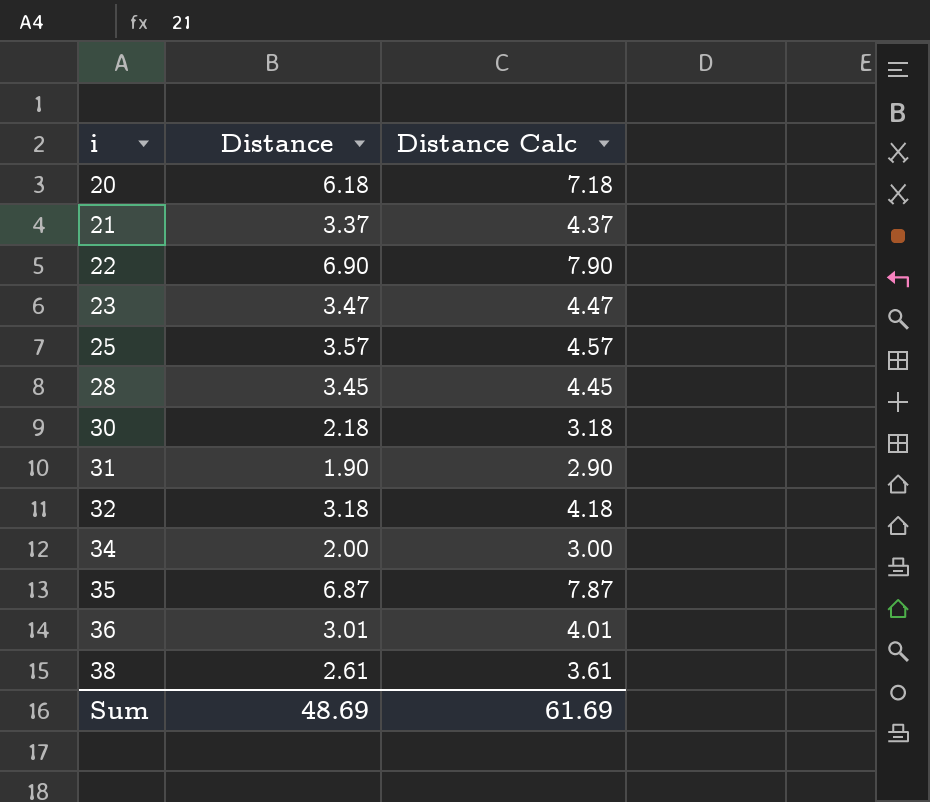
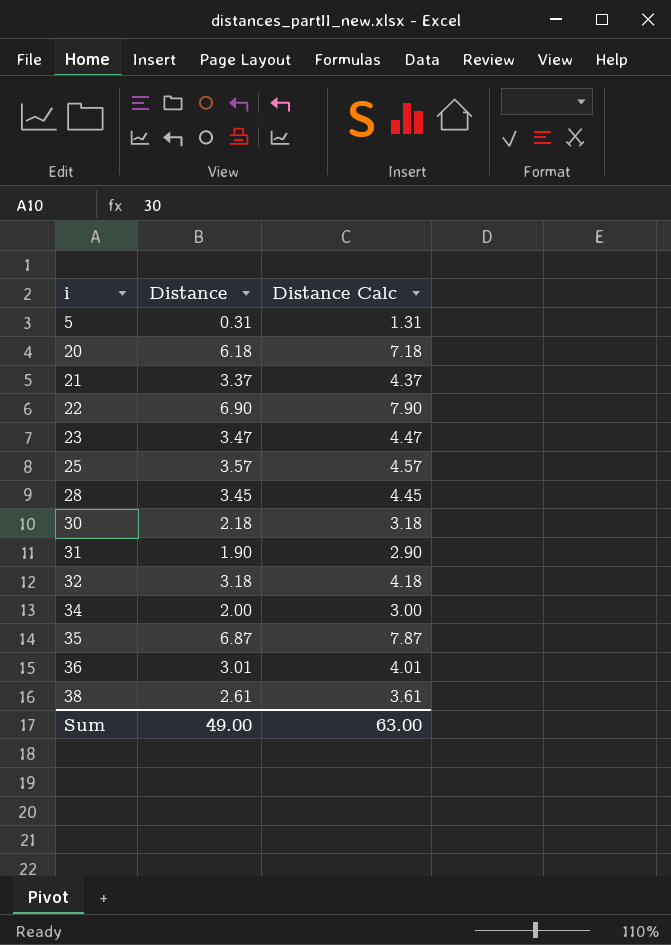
row 5: none -> 0.31 | 1.31
Sum | Distance: 48.69 -> 49.00
Sum | Distance Calc: 61.69 -> 63.00

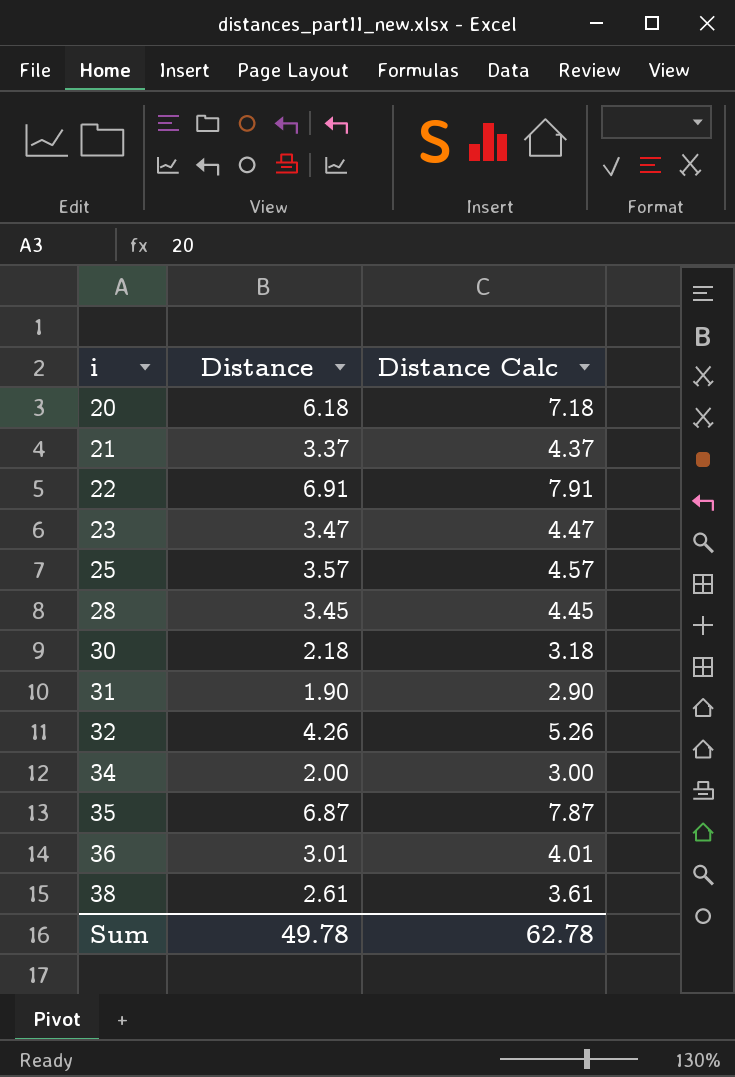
row 5: 0.31 | 1.31 -> none
22 | Distance: 6.90 -> 6.91
22 | Distance Calc: 7.90 -> 7.91
32 | Distance: 3.18 -> 4.26
32 | Distance Calc: 4.18 -> 5.26
Sum | Distance: 49.00 -> 49.78
Sum | Distance Calc: 63.00 -> 62.78

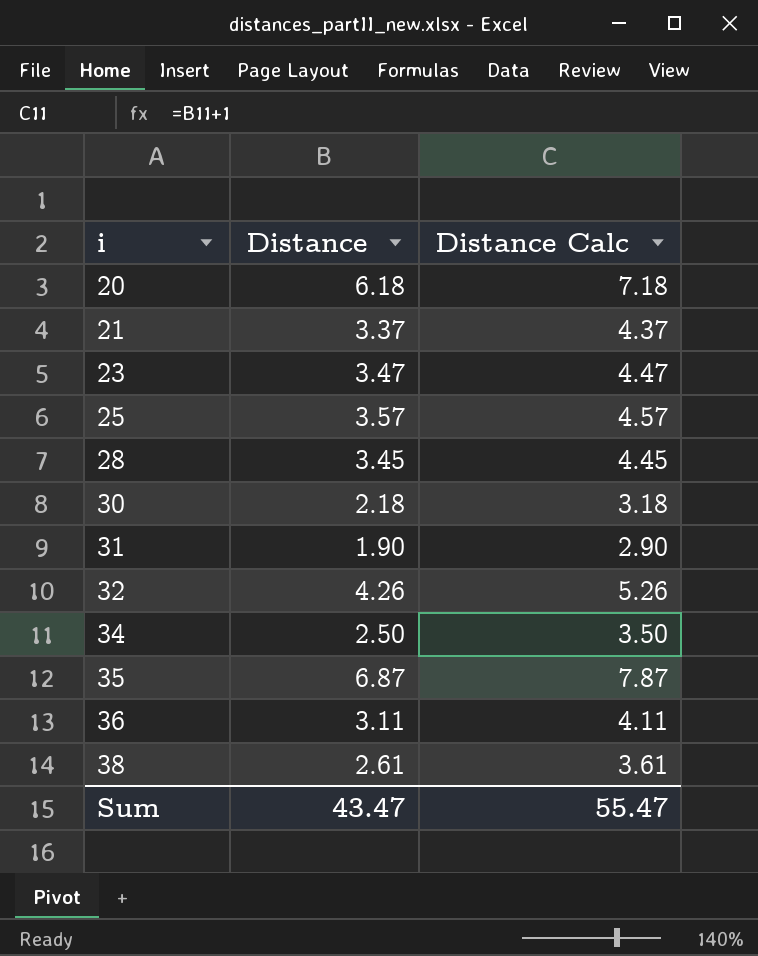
row 22: 6.91 | 7.91 -> none
34 | Distance: 2.00 -> 2.50
34 | Distance Calc: 3.00 -> 3.50
36 | Distance: 3.01 -> 3.11
36 | Distance Calc: 4.01 -> 4.11
Sum | Distance: 49.78 -> 43.47
Sum | Distance Calc: 62.78 -> 55.47

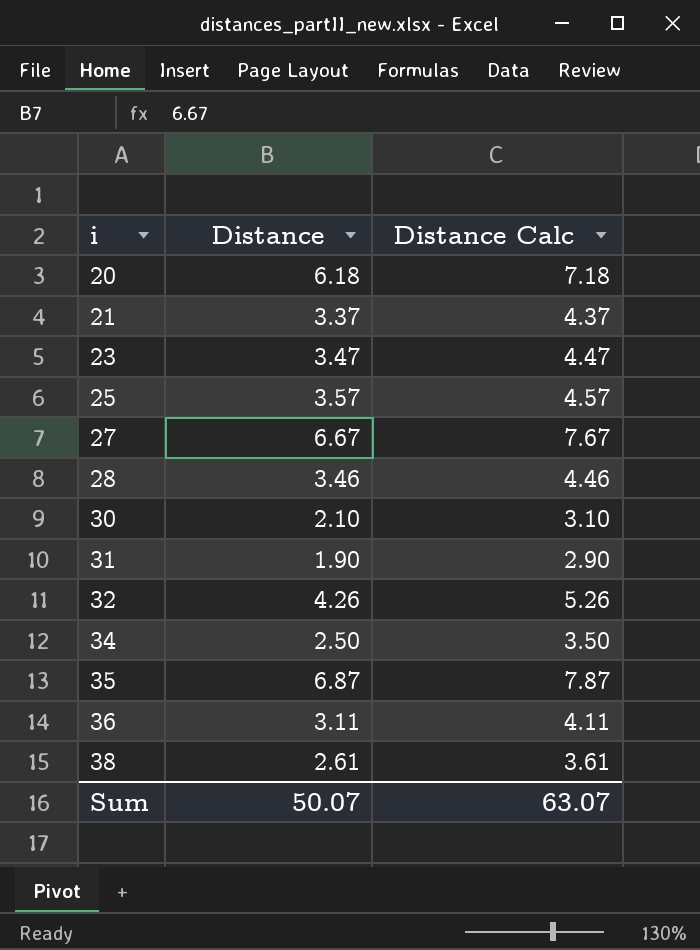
row 27: none -> 6.67 | 7.67
28 | Distance: 3.45 -> 3.46
28 | Distance Calc: 4.45 -> 4.46
30 | Distance: 2.18 -> 2.10
30 | Distance Calc: 3.18 -> 3.10
Sum | Distance: 43.47 -> 50.07
Sum | Distance Calc: 55.47 -> 63.07

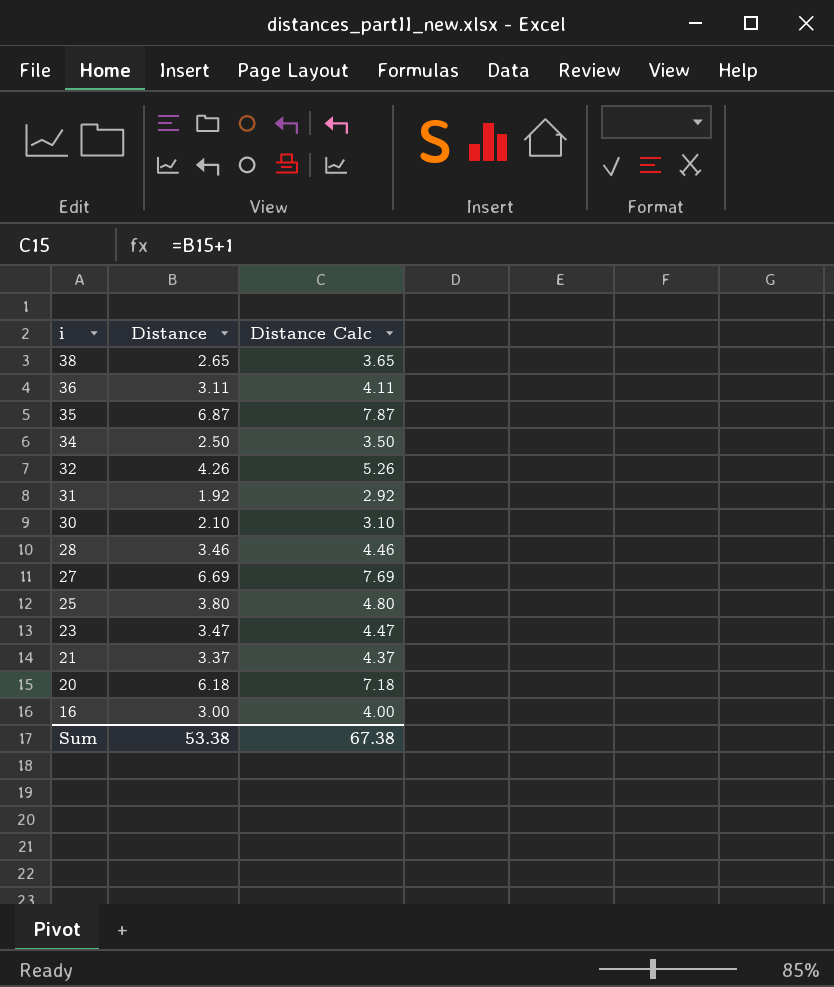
row order: i ascending -> i descending
38 | Distance: 2.61 -> 2.65
38 | Distance Calc: 3.61 -> 3.65
31 | Distance: 1.90 -> 1.92
31 | Distance Calc: 2.90 -> 2.92
27 | Distance: 6.67 -> 6.69
27 | Distance Calc: 7.67 -> 7.69
25 | Distance: 3.57 -> 3.80
25 | Distance Calc: 4.57 -> 4.80
row 16: none -> 3.00 | 4.00
Sum | Distance: 50.07 -> 53.38
Sum | Distance Calc: 63.07 -> 67.38

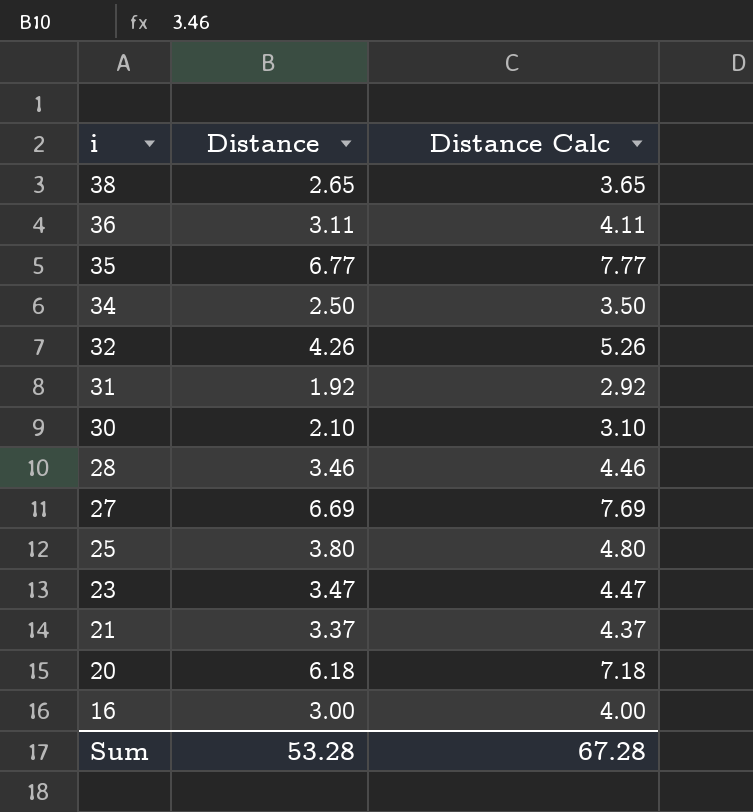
35 | Distance: 6.87 -> 6.77
35 | Distance Calc: 7.87 -> 7.77
Sum | Distance: 53.38 -> 53.28
Sum | Distance Calc: 67.38 -> 67.28

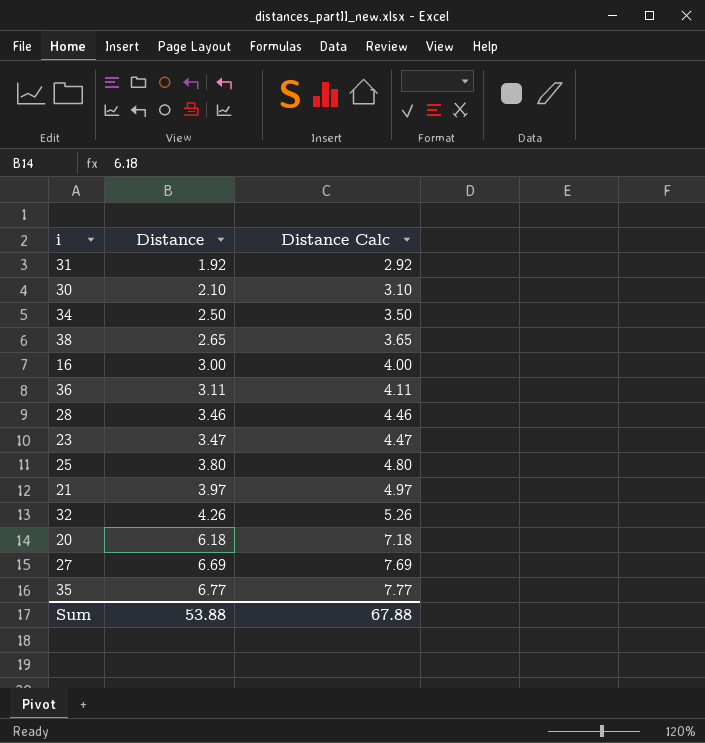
row order: i descending -> Distance ascending
21 | Distance: 3.37 -> 3.97
21 | Distance Calc: 4.37 -> 4.97
Sum | Distance: 53.28 -> 53.88
Sum | Distance Calc: 67.28 -> 67.88

